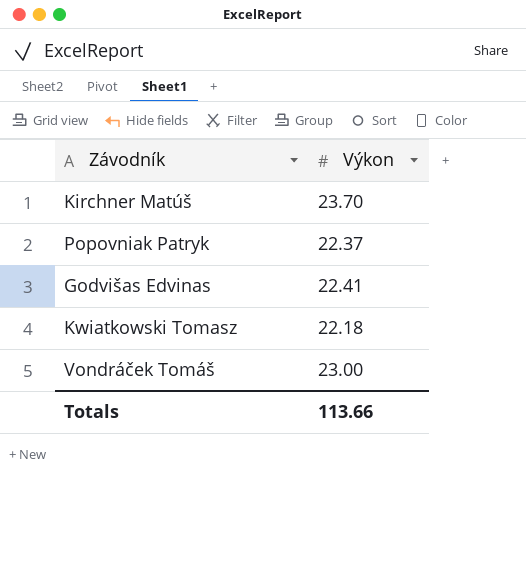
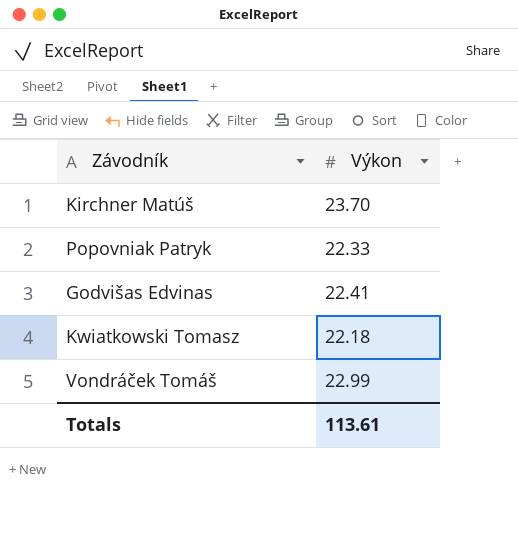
Popovniak Patryk | Výkon: 22.37 -> 22.33
Vondráček Tomáš | Výkon: 23.00 -> 22.99
Totals | Výkon: 113.66 -> 113.61

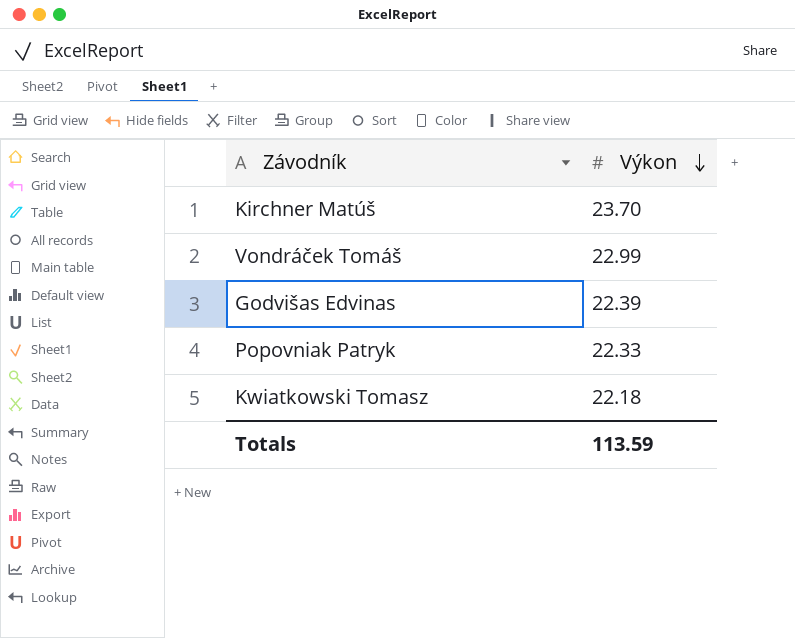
row order: none -> Výkon descending
Godvišas Edvinas | Výkon: 22.41 -> 22.39
Totals | Výkon: 113.61 -> 113.59

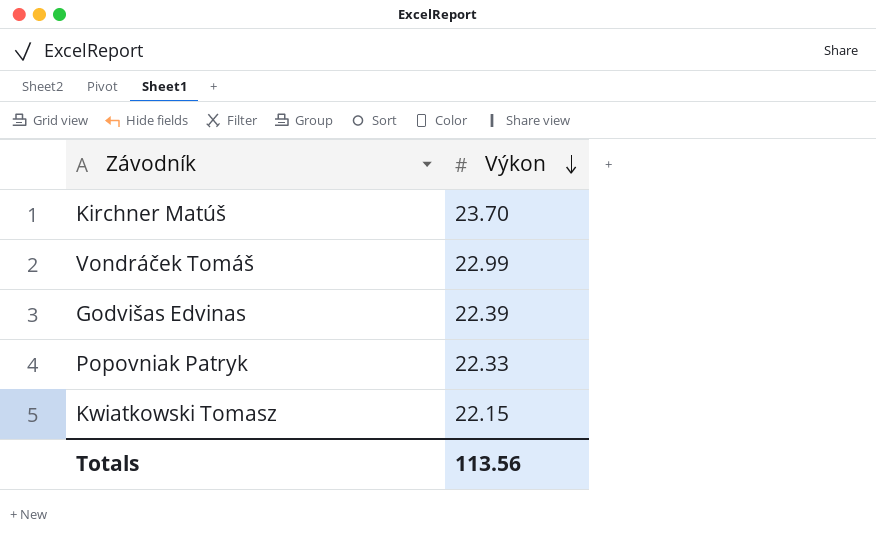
Kwiatkowski Tomasz | Výkon: 22.18 -> 22.15
Totals | Výkon: 113.59 -> 113.56

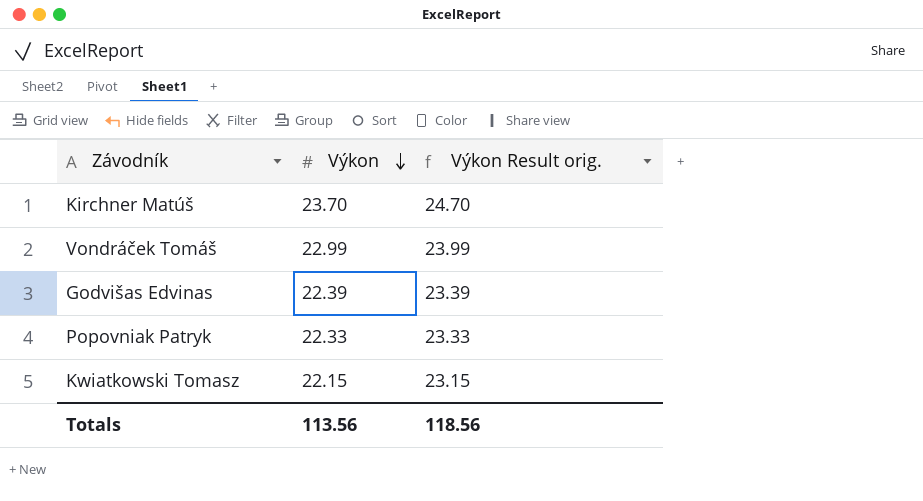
column Výkon Result orig. | formula: none -> [Výkon] + 1

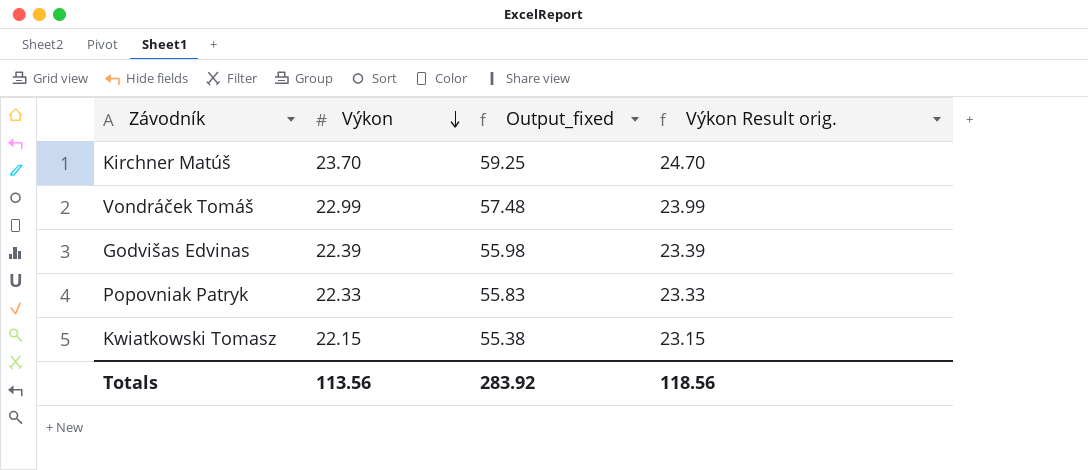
column Output_fixed | formula: none -> [Výkon] * 2.5

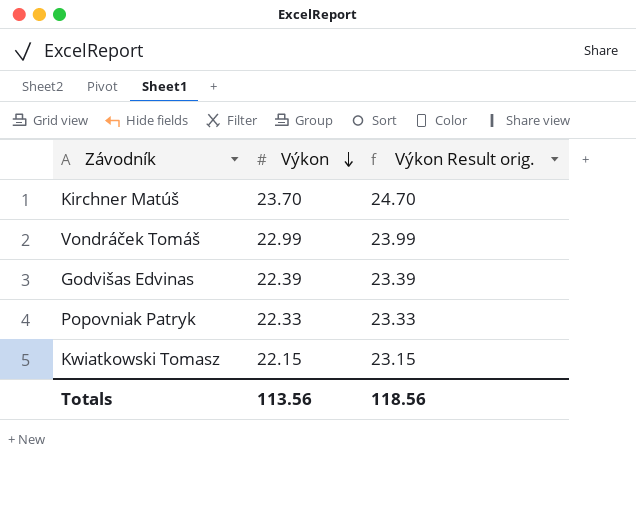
column Output_fixed | formula: [Výkon] * 2.5 -> none

